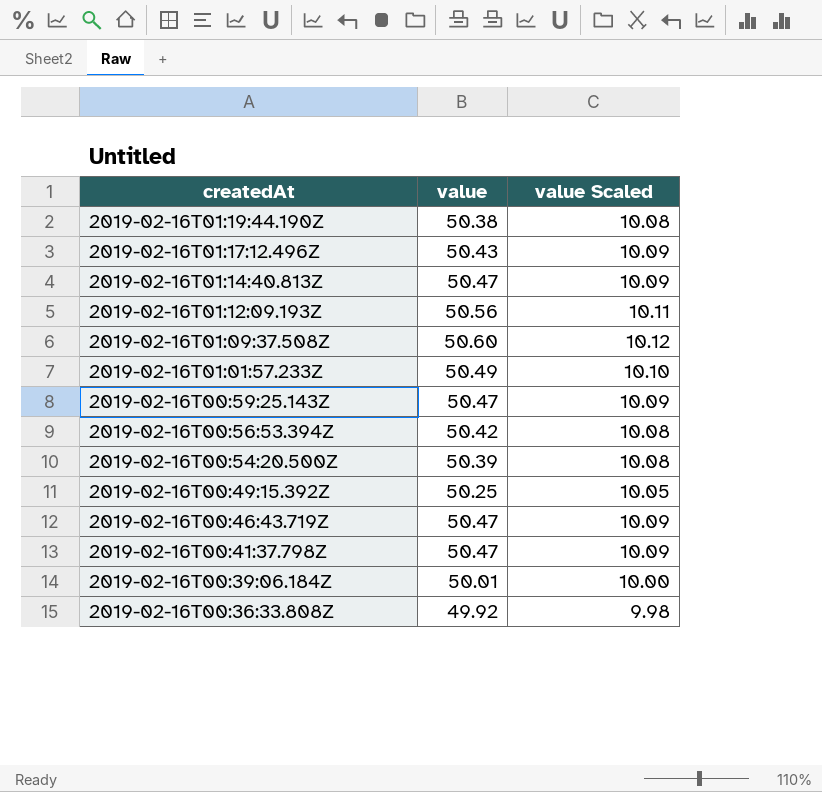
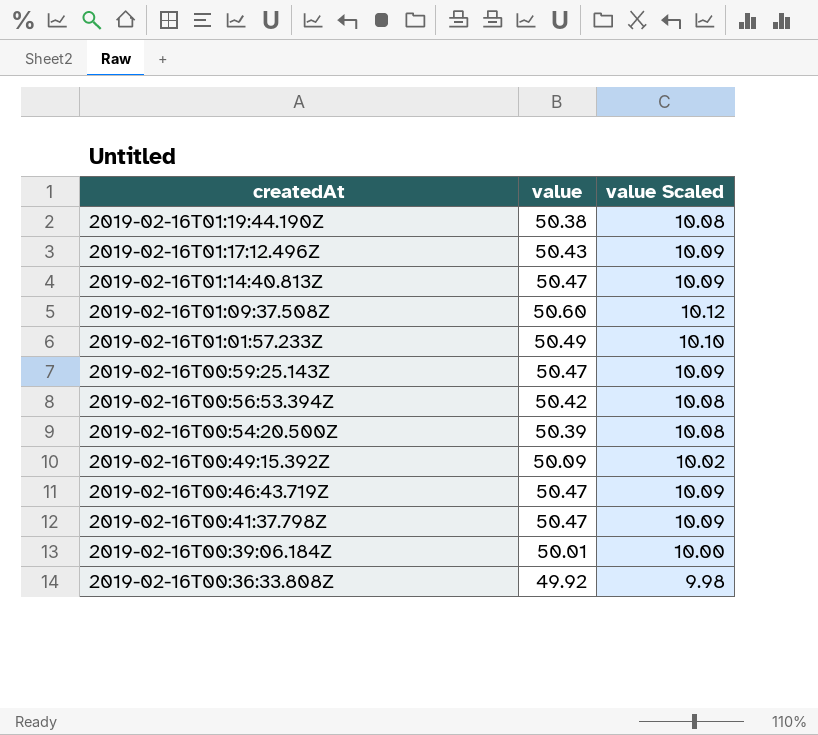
row 2019-02-16T01:12:09.193Z: 50.56 | 10.11 -> none
2019-02-16T00:49:15.392Z | value: 50.25 -> 50.09
2019-02-16T00:49:15.392Z | value Scaled: 10.05 -> 10.02

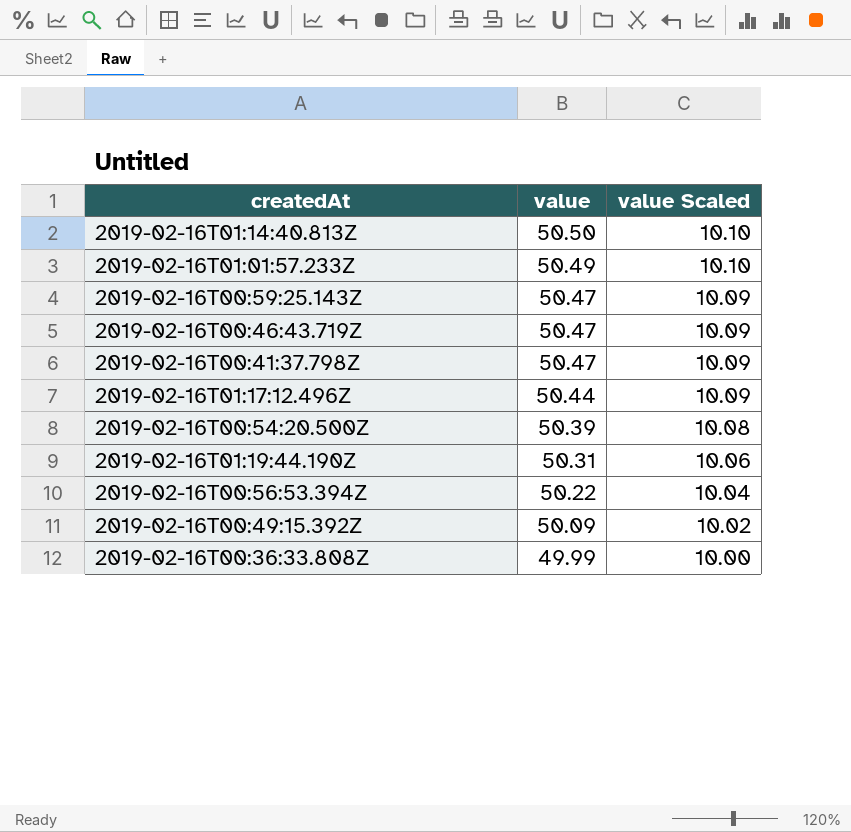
row order: createdAt descending -> value descending
row 2019-02-16T01:09:37.508Z: 50.60 | 10.12 -> none
row 2019-02-16T00:39:06.184Z: 50.01 | 10.00 -> none
2019-02-16T01:14:40.813Z | value: 50.47 -> 50.50
2019-02-16T01:14:40.813Z | value Scaled: 10.09 -> 10.10
2019-02-16T01:17:12.496Z | value: 50.43 -> 50.44
2019-02-16T01:19:44.190Z | value: 50.38 -> 50.31
2019-02-16T01:19:44.190Z | value Scaled: 10.08 -> 10.06
2019-02-16T00:56:53.394Z | value: 50.42 -> 50.22
2019-02-16T00:56:53.394Z | value Scaled: 10.08 -> 10.04
2019-02-16T00:36:33.808Z | value: 49.92 -> 49.99
2019-02-16T00:36:33.808Z | value Scaled: 9.98 -> 10.00

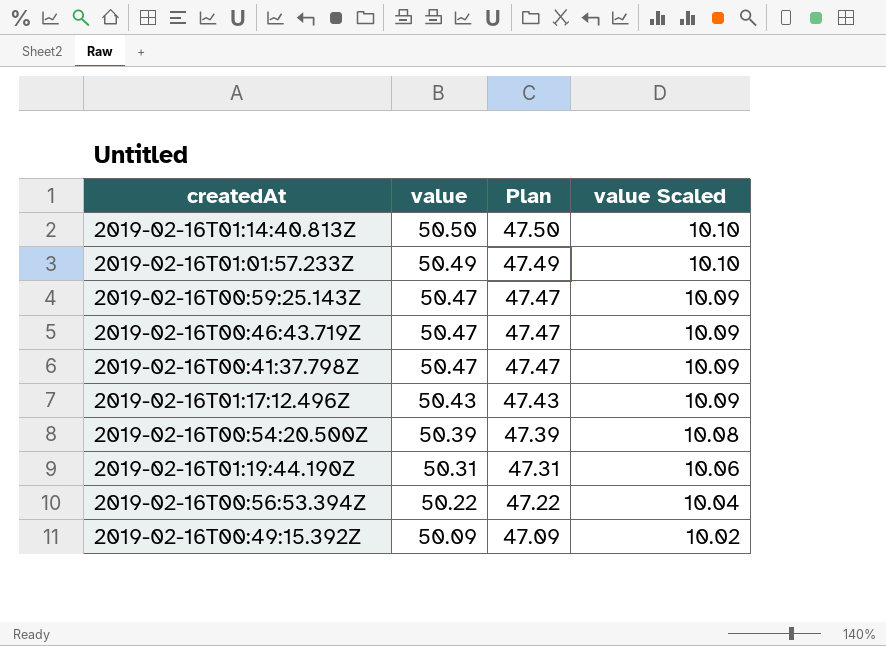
column Plan | formula: none -> [value] - 3
row 2019-02-16T00:36:33.808Z: 49.99 | 10.00 -> none
2019-02-16T01:17:12.496Z | value: 50.44 -> 50.43

